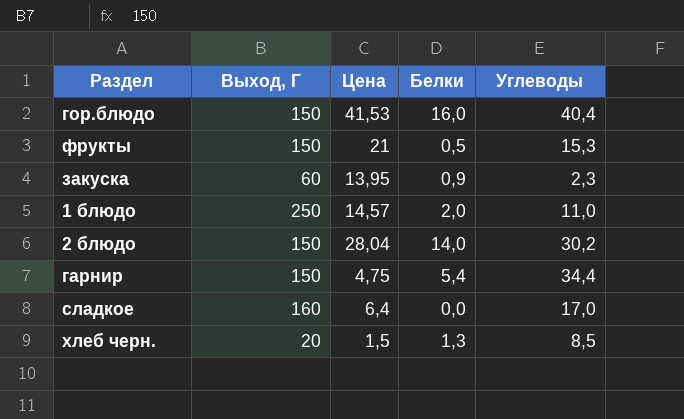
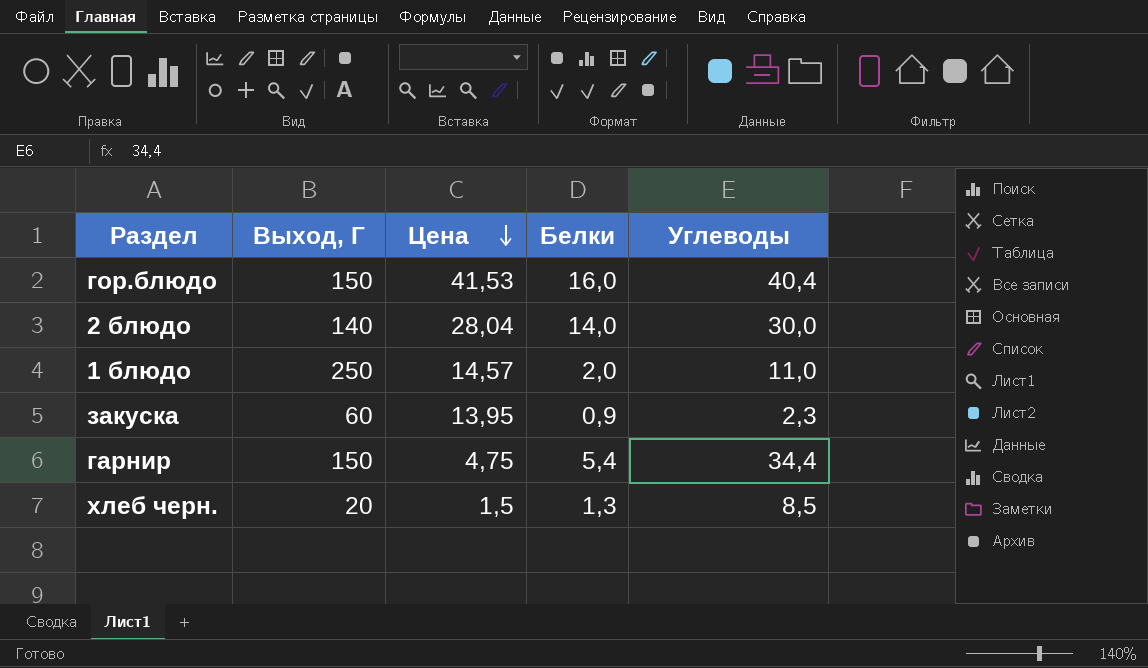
row order: none -> Цена descending
row фрукты: 150 | 21 | 0,5 | 15,3 -> none
row сладкое: 160 | 6,4 | 0,0 | 17,0 -> none
2 блюдо | Выход, Г: 150 -> 140
2 блюдо | Углеводы: 30,2 -> 30,0

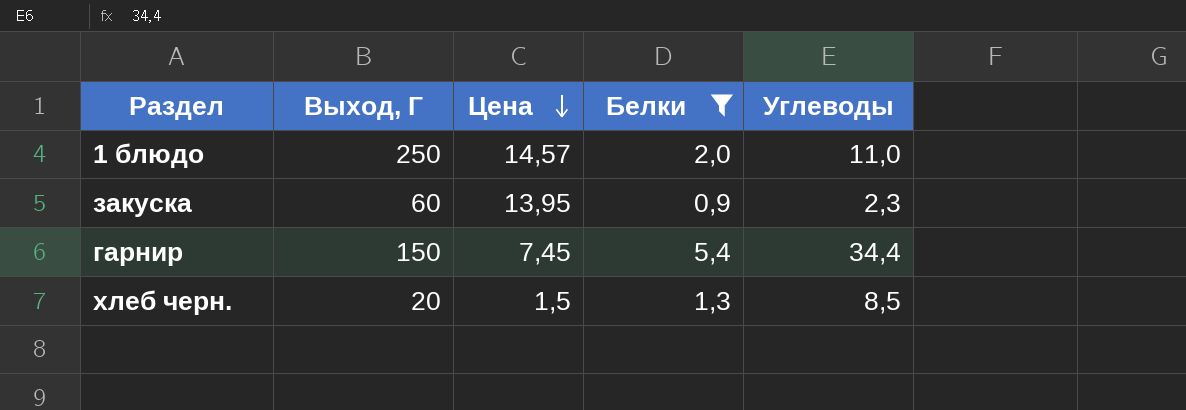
filter: none -> Белки <= 5,4
гарнир | Цена: 4,75 -> 7,45

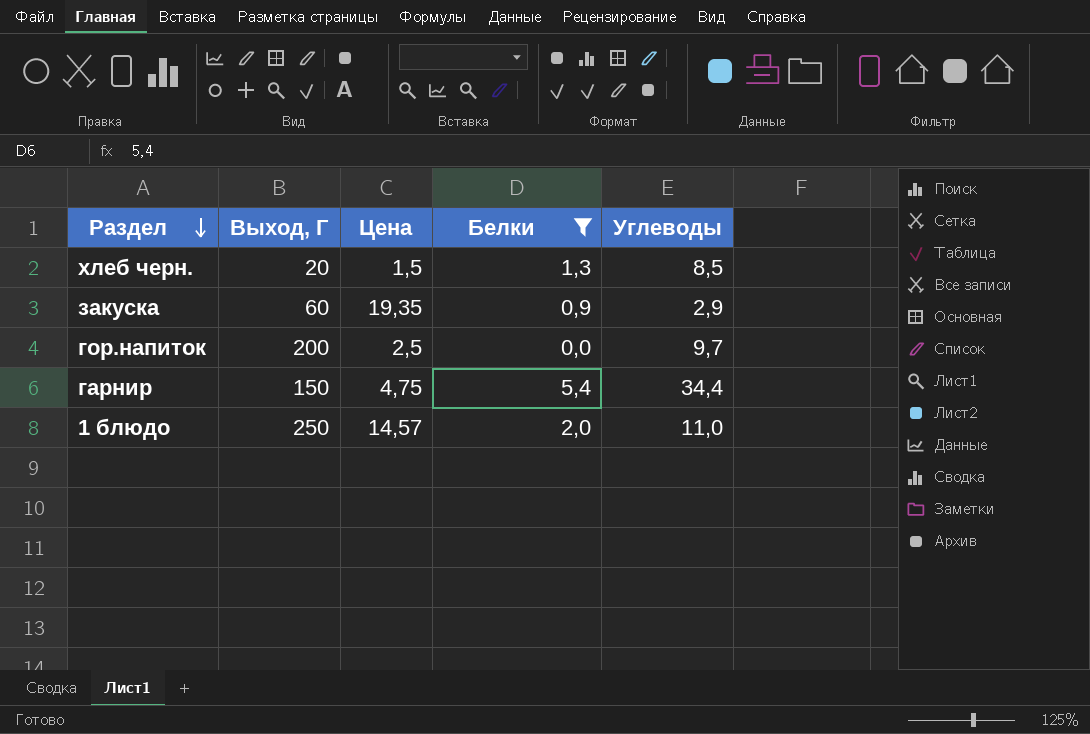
row order: Цена descending -> Раздел descending
закуска | Цена: 13,95 -> 19,35
закуска | Углеводы: 2,3 -> 2,9
row гор.напиток: none -> 200 | 2,5 | 0,0 | 9,7
гарнир | Цена: 7,45 -> 4,75

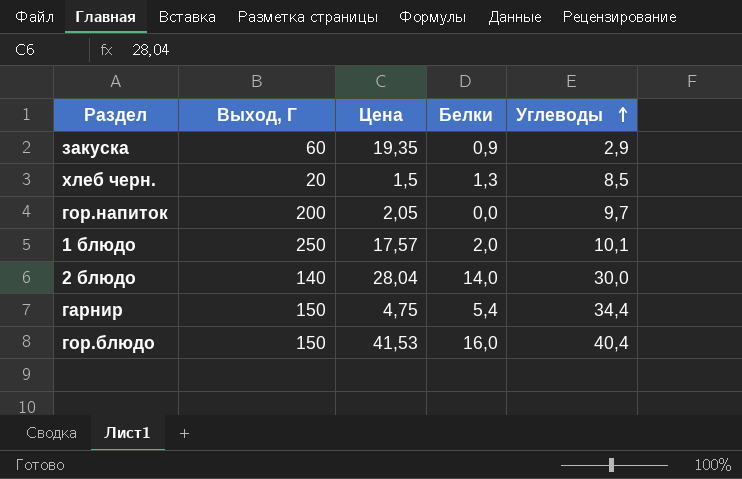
filter: Белки <= 5,4 -> none
row order: Раздел descending -> Углеводы ascending
гор.напиток | Цена: 2,5 -> 2,05
1 блюдо | Цена: 14,57 -> 17,57
1 блюдо | Углеводы: 11,0 -> 10,1

